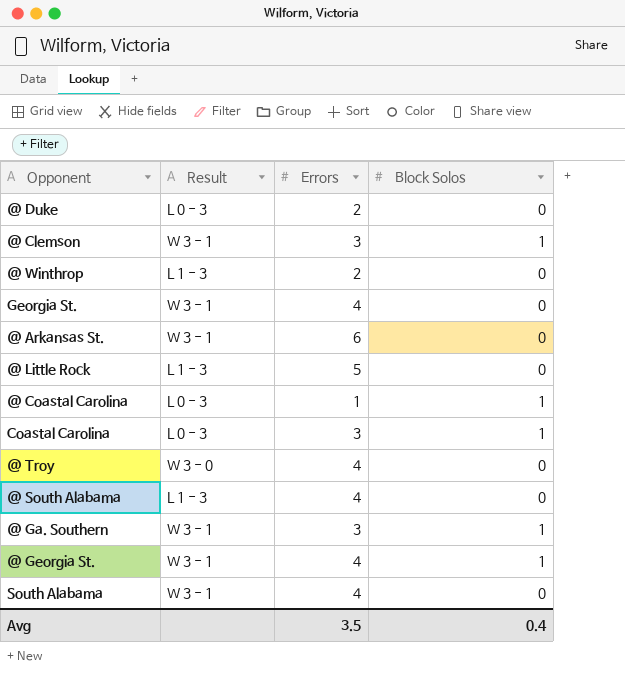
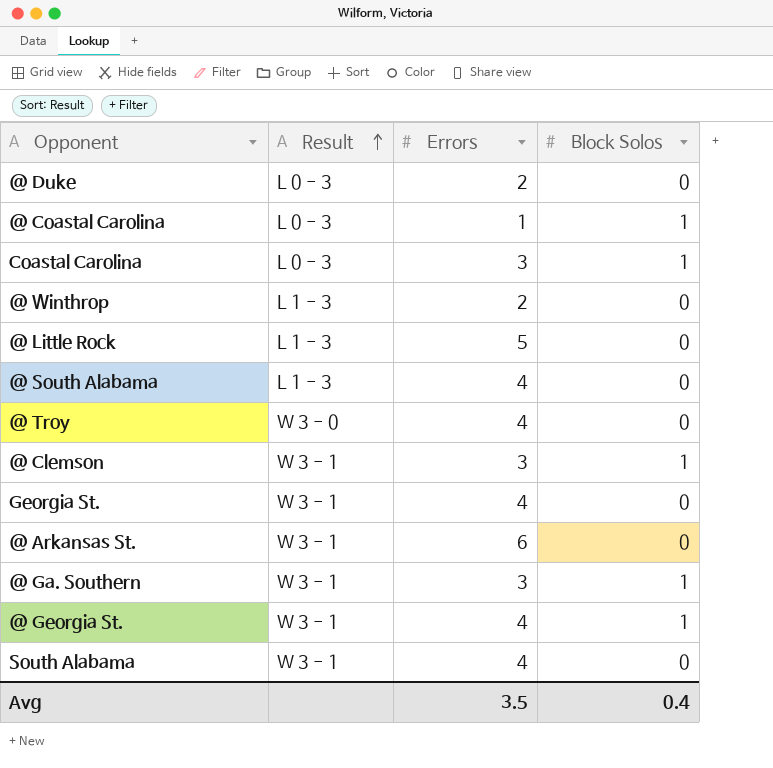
row order: none -> Result ascending

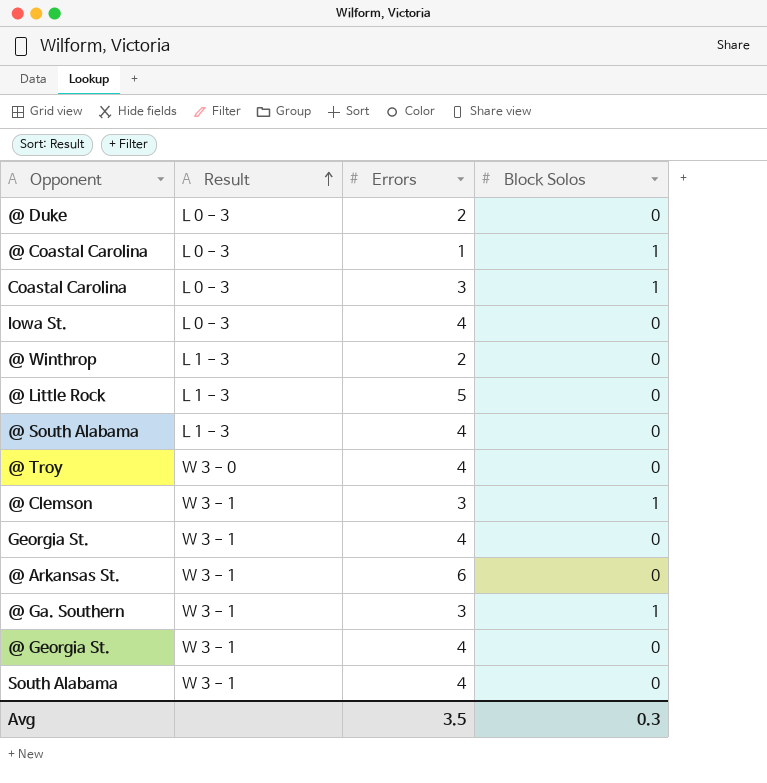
row Iowa St.: none -> L 0 - 3 | 4 | 0
@ Georgia St. | Block Solos: 1 -> 0
Avg | Block Solos: 0.4 -> 0.3

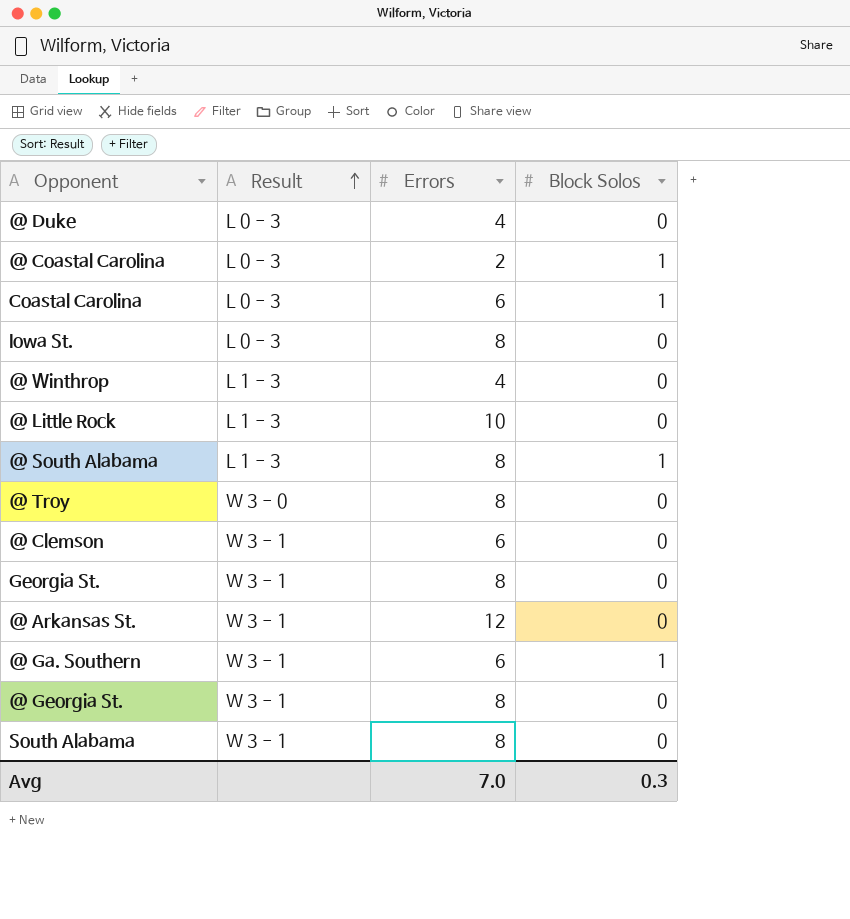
@ Duke | Errors: 2 -> 4
@ Coastal Carolina | Errors: 1 -> 2
Coastal Carolina | Errors: 3 -> 6
Iowa St. | Errors: 4 -> 8
@ Winthrop | Errors: 2 -> 4
@ Little Rock | Errors: 5 -> 10
@ South Alabama | Errors: 4 -> 8
@ South Alabama | Block Solos: 0 -> 1
@ Troy | Errors: 4 -> 8
@ Clemson | Errors: 3 -> 6
@ Clemson | Block Solos: 1 -> 0
Georgia St. | Errors: 4 -> 8
@ Arkansas St. | Errors: 6 -> 12
@ Ga. Southern | Errors: 3 -> 6
@ Georgia St. | Errors: 4 -> 8
South Alabama | Errors: 4 -> 8
Avg | Errors: 3.5 -> 7.0

